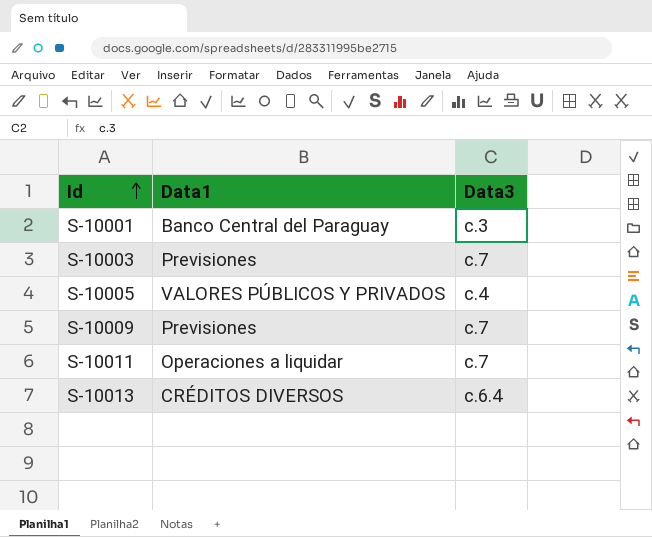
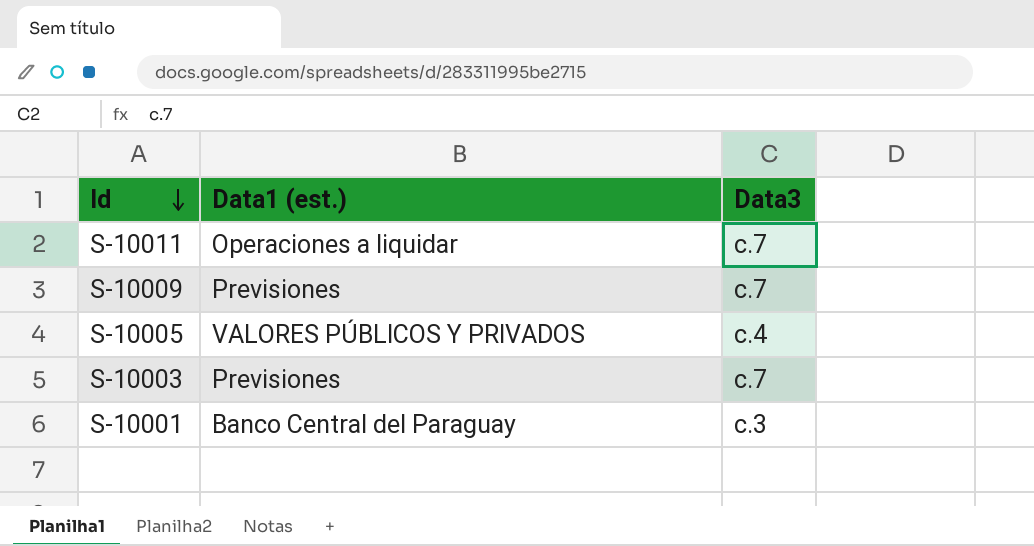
row order: Id ascending -> Id descending
column name: Data1 -> Data1 (est.)
row S-10013: CRÉDITOS DIVERSOS | c.6.4 -> none

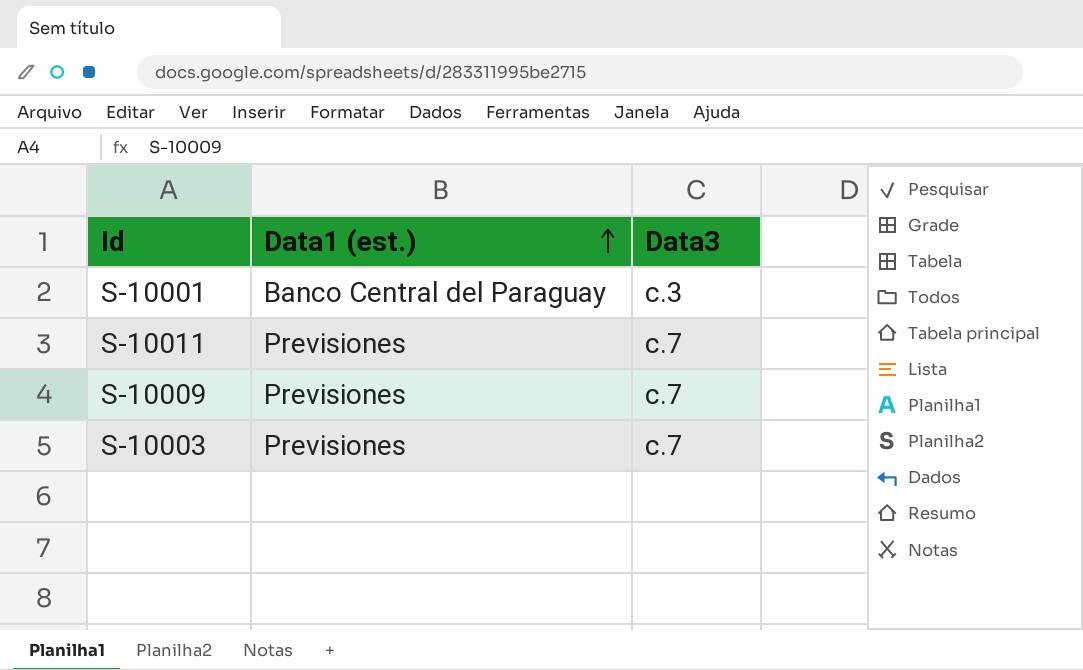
row order: Id descending -> Data1 (est.) ascending
row S-10005: VALORES PÚBLICOS Y PRIVADOS | c.4 -> none
S-10011 | Data1 (est.): Operaciones a liquidar -> Previsiones

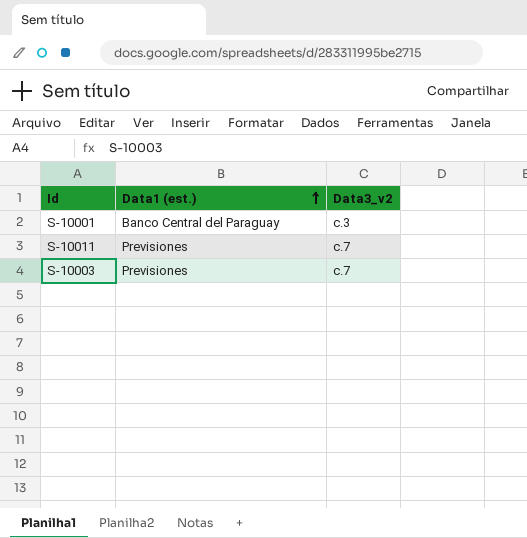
column name: Data3 -> Data3_v2
row S-10009: Previsiones | c.7 -> none

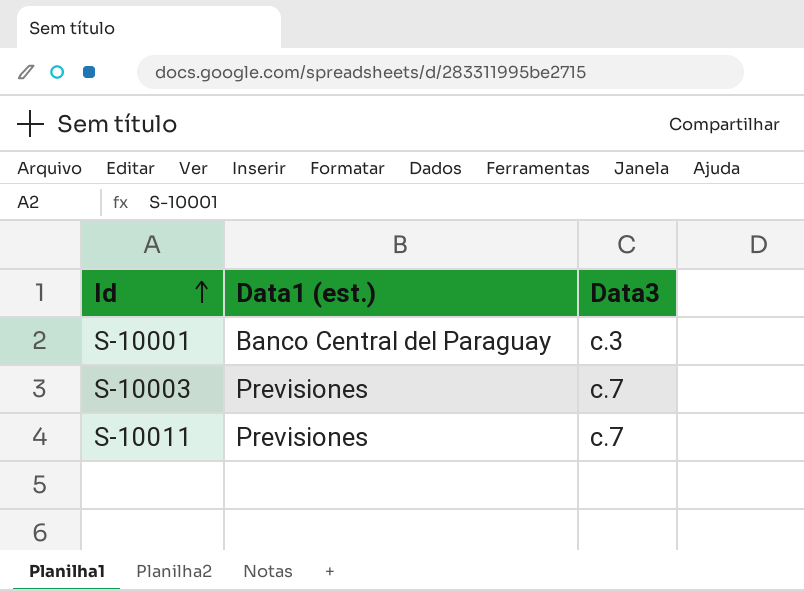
row order: Data1 (est.) ascending -> Id ascending
column name: Data3_v2 -> Data3

